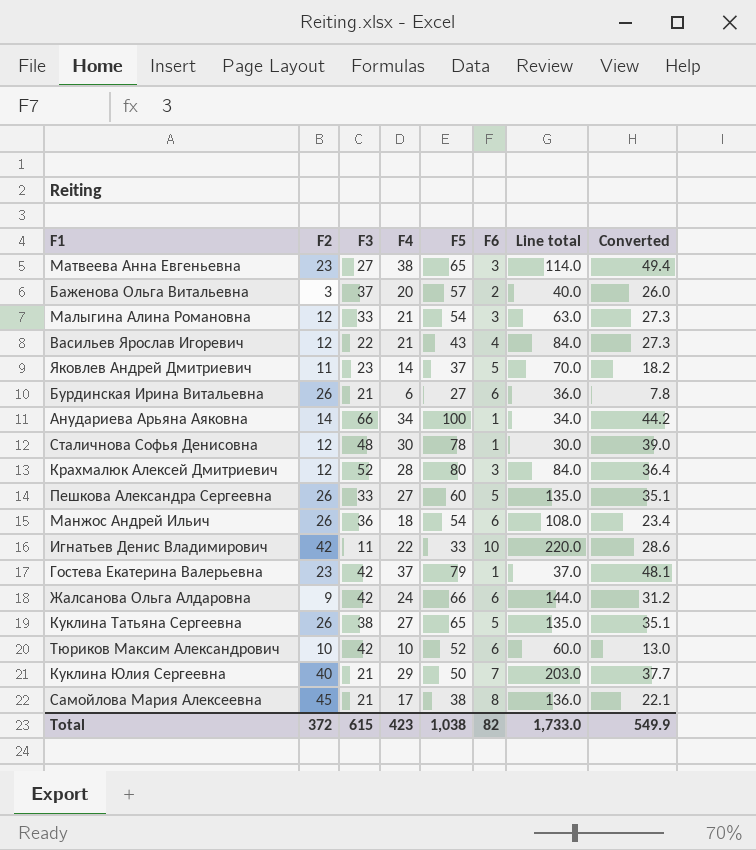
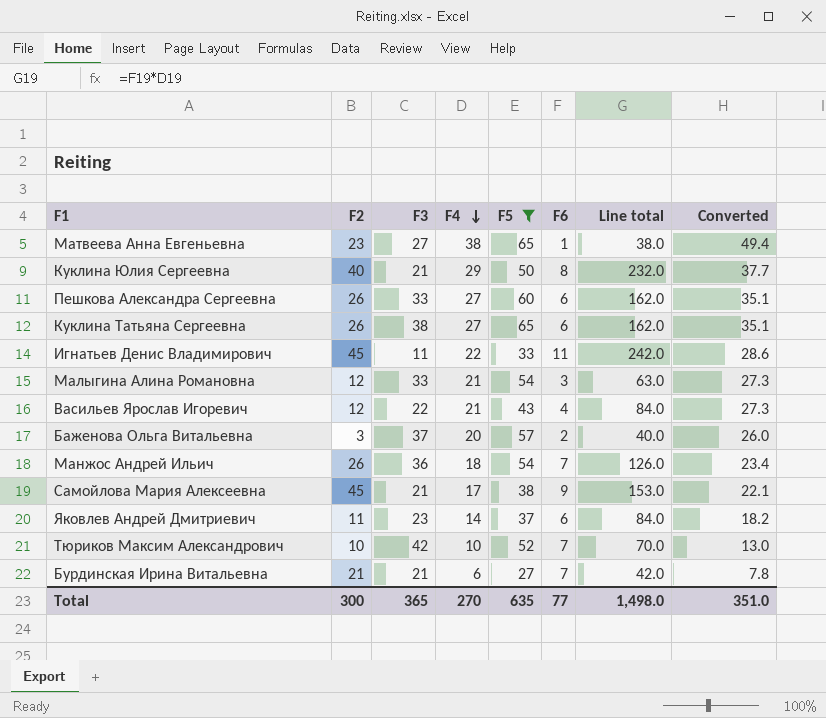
filter: none -> F5 <= 65
row order: none -> F4 descending
Матвеева Анна Евгеньевна | F6: 3 -> 1
Матвеева Анна Евгеньевна | Line total: 114.0 -> 38.0
Куклина Юлия Сергеевна | F6: 7 -> 8
Куклина Юлия Сергеевна | Line total: 203.0 -> 232.0
Пешкова Александра Сергеевна | F6: 5 -> 6
Пешкова Александра Сергеевна | Line total: 135.0 -> 162.0
Куклина Татьяна Сергеевна | F6: 5 -> 6
Куклина Татьяна Сергеевна | Line total: 135.0 -> 162.0
Игнатьев Денис Владимирович | F2: 42 -> 45
Игнатьев Денис Владимирович | F6: 10 -> 11
Игнатьев Денис Владимирович | Line total: 220.0 -> 242.0
Манжос Андрей Ильич | F6: 6 -> 7
Манжос Андрей Ильич | Line total: 108.0 -> 126.0
Самойлова Мария Алексеевна | F6: 8 -> 9
Самойлова Мария Алексеевна | Line total: 136.0 -> 153.0
Яковлев Андрей Дмитриевич | F6: 5 -> 6
Яковлев Андрей Дмитриевич | Line total: 70.0 -> 84.0
Тюриков Максим Александрович | F6: 6 -> 7
Тюриков Максим Александрович | Line total: 60.0 -> 70.0
Бурдинская Ирина Витальевна | F2: 26 -> 21
Бурдинская Ирина Витальевна | F6: 6 -> 7
Бурдинская Ирина Витальевна | Line total: 36.0 -> 42.0
Total | F2: 372 -> 300
Total | F3: 615 -> 365
Total | F4: 423 -> 270
Total | F5: 1,038 -> 635
Total | F6: 82 -> 77
Total | Line total: 1,733.0 -> 1,498.0
Total | Converted: 549.9 -> 351.0

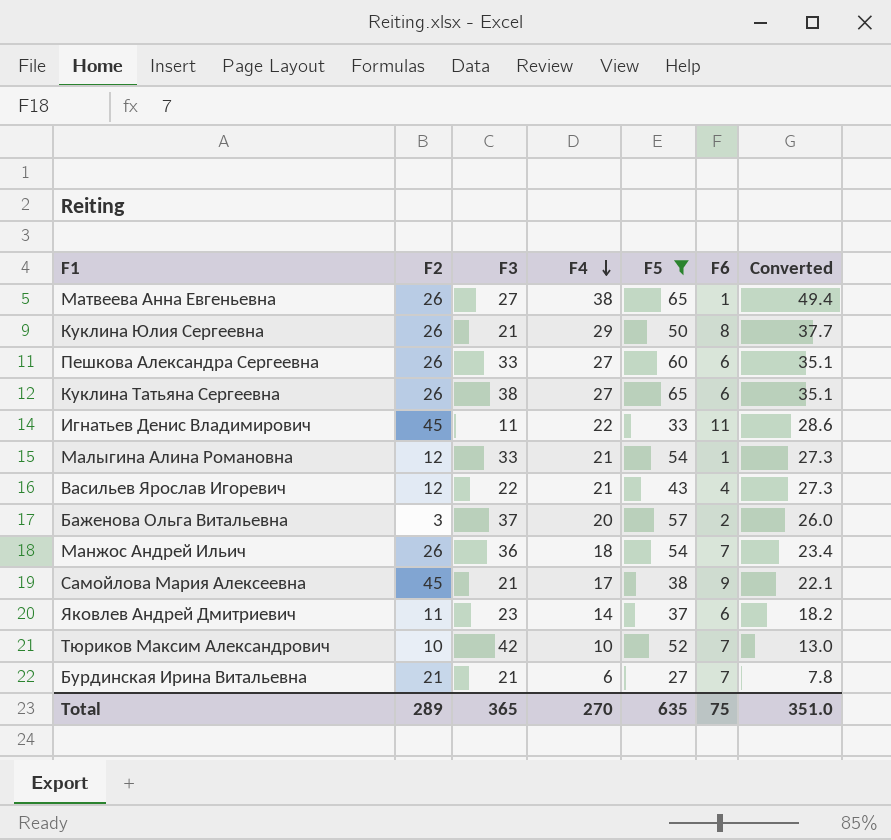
column Line total | formula: [F4] * [F6] -> none
Матвеева Анна Евгеньевна | F2: 23 -> 26
Куклина Юлия Сергеевна | F2: 40 -> 26
Малыгина Алина Романовна | F6: 3 -> 1
Total | F2: 300 -> 289
Total | F6: 77 -> 75

